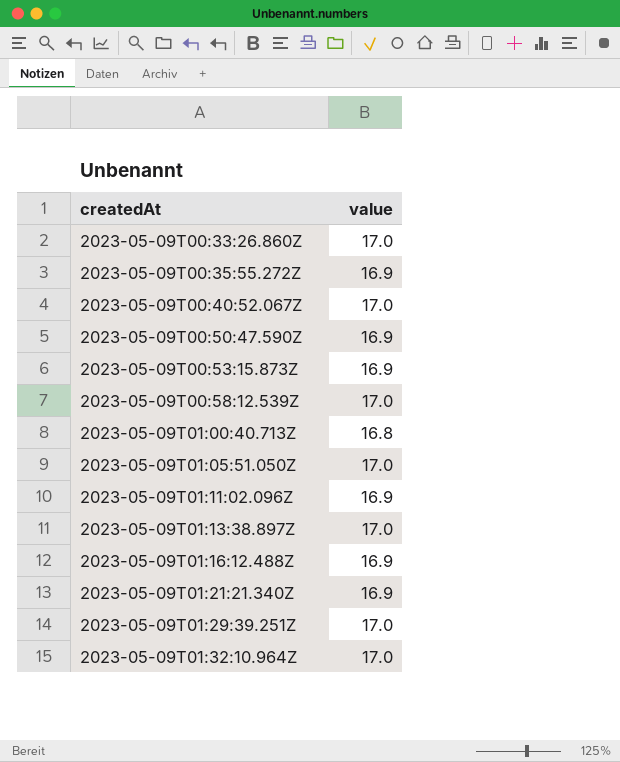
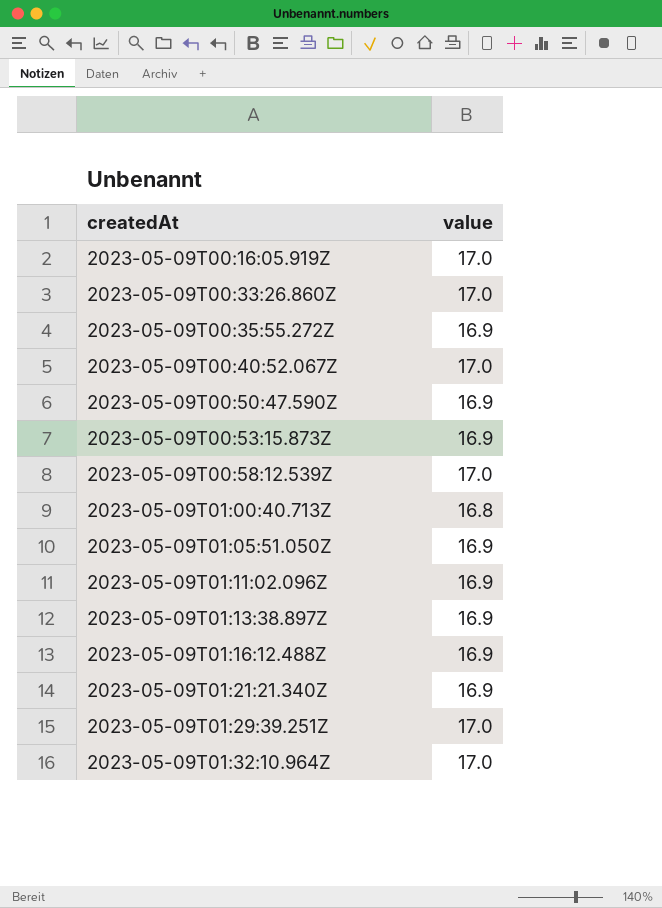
row 2023-05-09T00:16:05.919Z: none -> 17.0
2023-05-09T01:05:51.050Z | value: 17.0 -> 16.9
2023-05-09T01:13:38.897Z | value: 17.0 -> 16.9

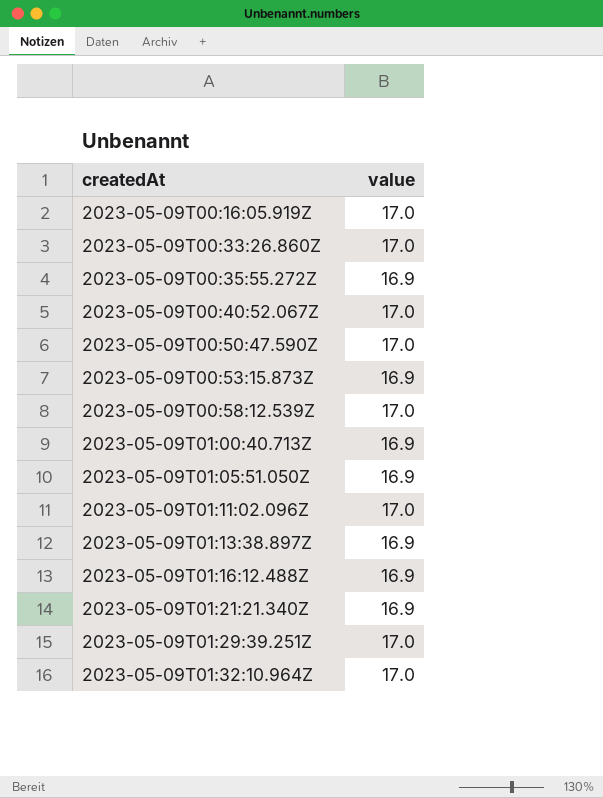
2023-05-09T00:50:47.590Z | value: 16.9 -> 17.0
2023-05-09T01:00:40.713Z | value: 16.8 -> 16.9
2023-05-09T01:11:02.096Z | value: 16.9 -> 17.0

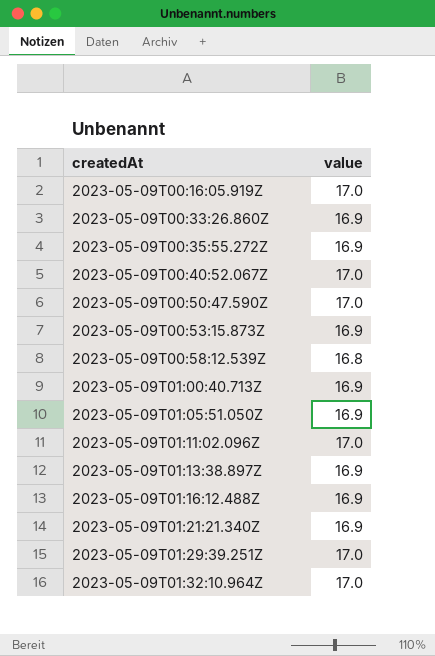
2023-05-09T00:33:26.860Z | value: 17.0 -> 16.9
2023-05-09T00:58:12.539Z | value: 17.0 -> 16.8

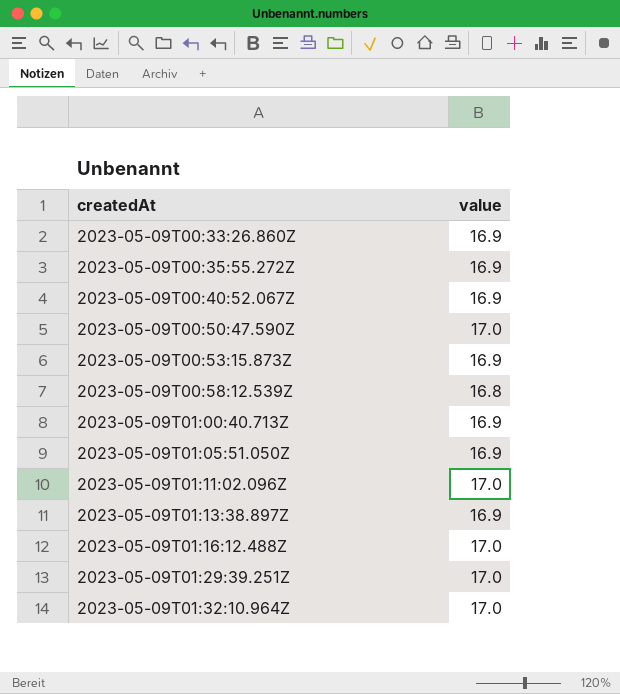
row 2023-05-09T00:16:05.919Z: 17.0 -> none
row 2023-05-09T01:21:21.340Z: 16.9 -> none
2023-05-09T00:40:52.067Z | value: 17.0 -> 16.9
2023-05-09T01:16:12.488Z | value: 16.9 -> 17.0

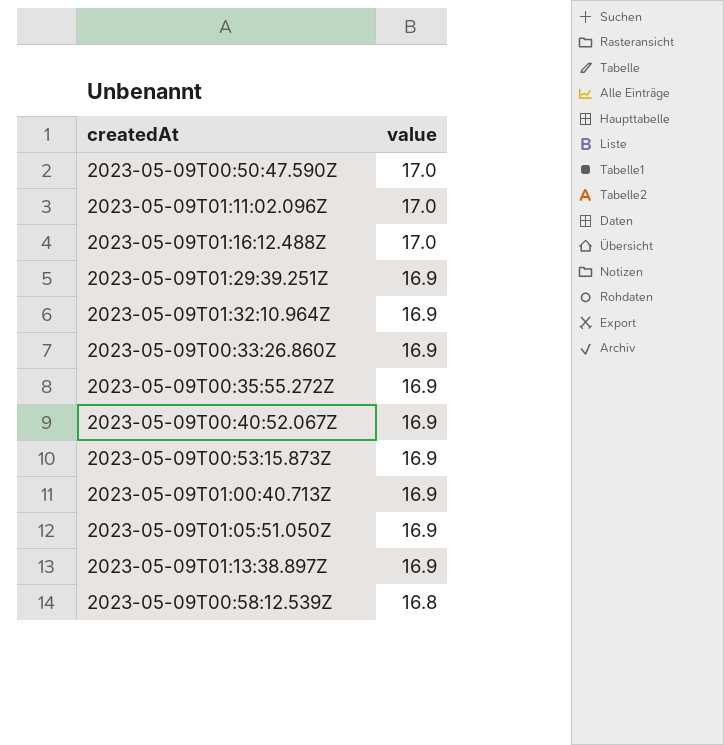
row order: createdAt ascending -> value descending
2023-05-09T01:29:39.251Z | value: 17.0 -> 16.9
2023-05-09T01:32:10.964Z | value: 17.0 -> 16.9

